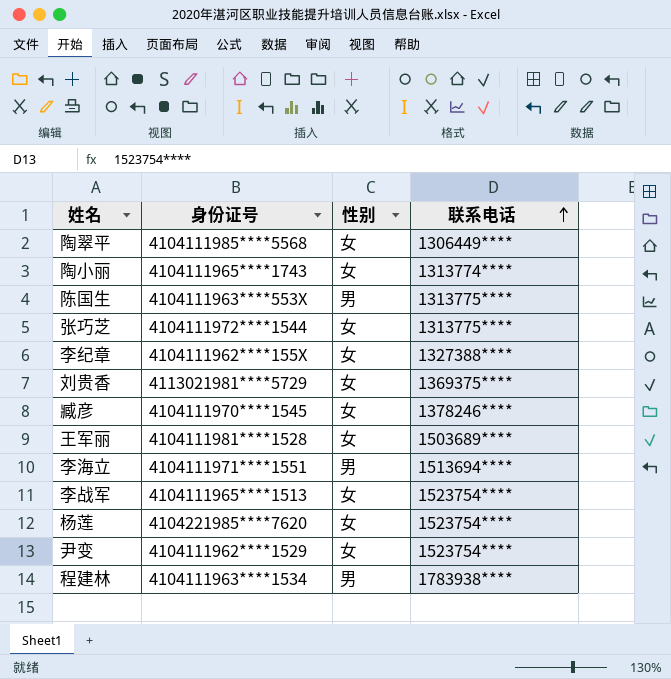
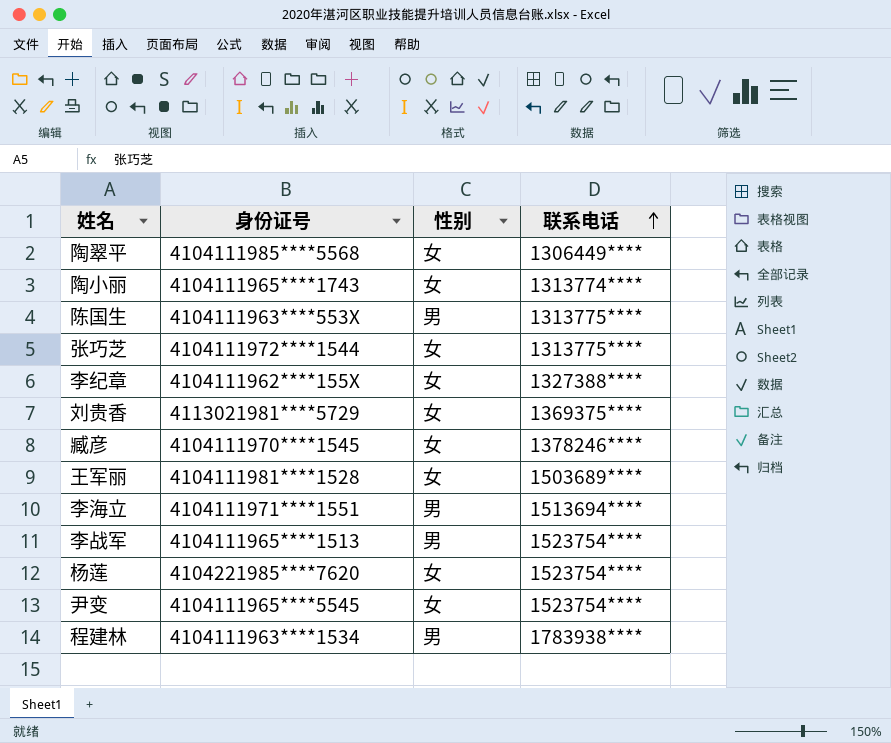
李战军 | 性别: 女 -> 男
尹变 | 身份证号: 4104111962****1529 -> 4104111965****5545

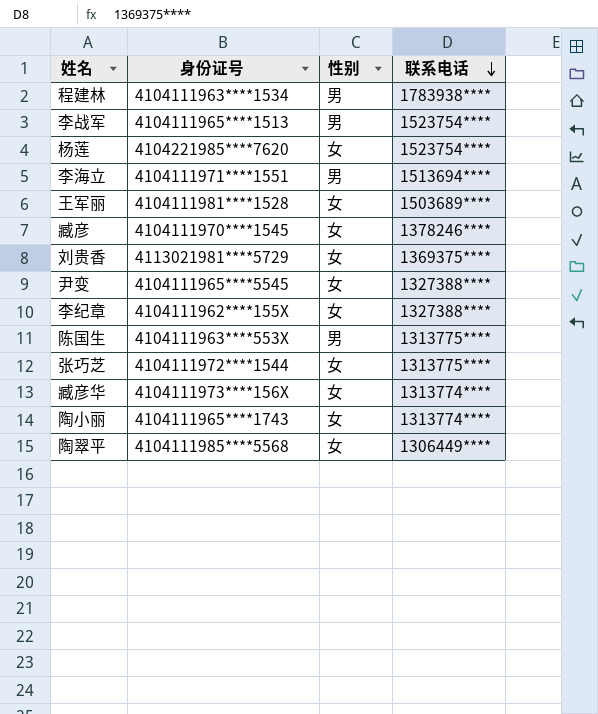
row order: 联系电话 ascending -> 联系电话 descending
尹变 | 联系电话: 1523754**** -> 1327388****
row 臧彦华: none -> 4104111973****156X | 女 | 1313774****

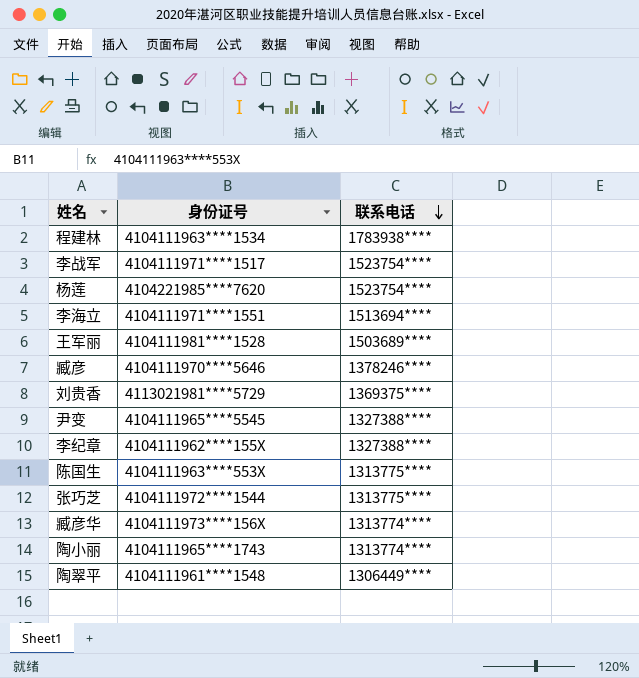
column 性别 | position: 3 -> none
李战军 | 身份证号: 4104111965****1513 -> 4104111971****1517
臧彦 | 身份证号: 4104111970****1545 -> 4104111970****5646
陶翠平 | 身份证号: 4104111985****5568 -> 4104111961****1548

